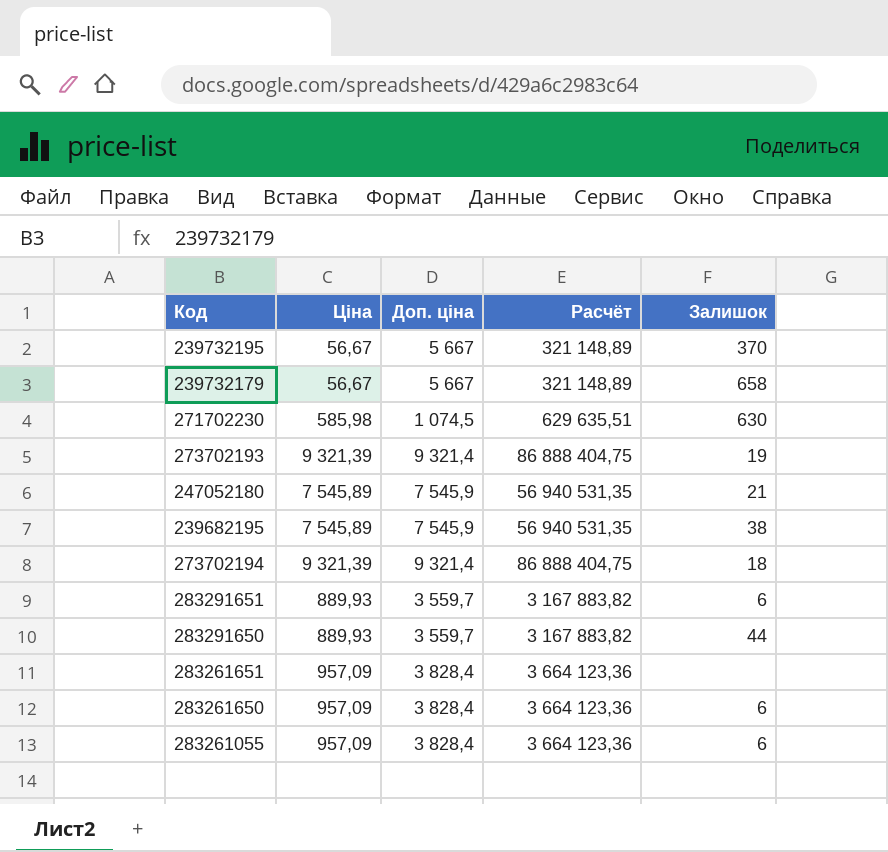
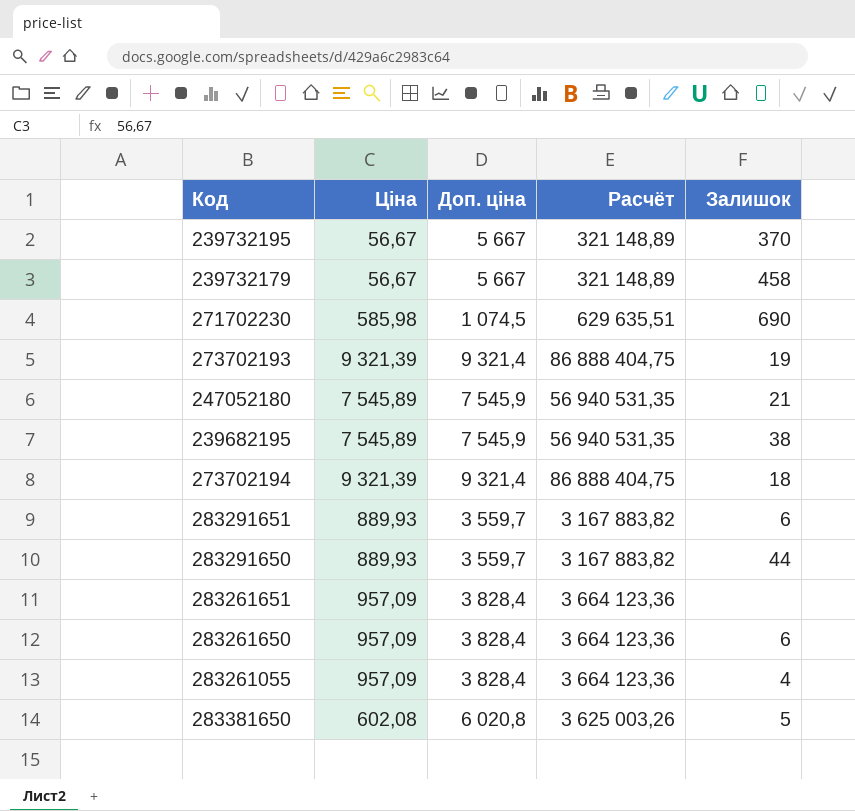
239732179 | Залишок: 658 -> 458
271702230 | Залишок: 630 -> 690
283261055 | Залишок: 6 -> 4
row 283381650: none -> 602,08 | 6 020,8 | 3 625 003,26 | 5

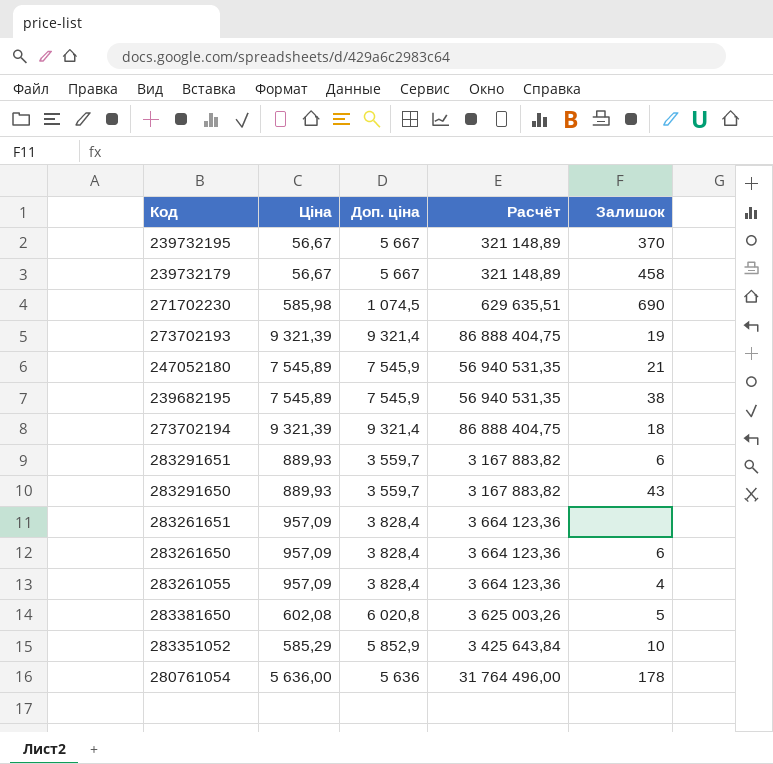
283291650 | Залишок: 44 -> 43
row 283351052: none -> 585,29 | 5 852,9 | 3 425 643,84 | 10
row 280761054: none -> 5 636,00 | 5 636 | 31 764 496,00 | 178

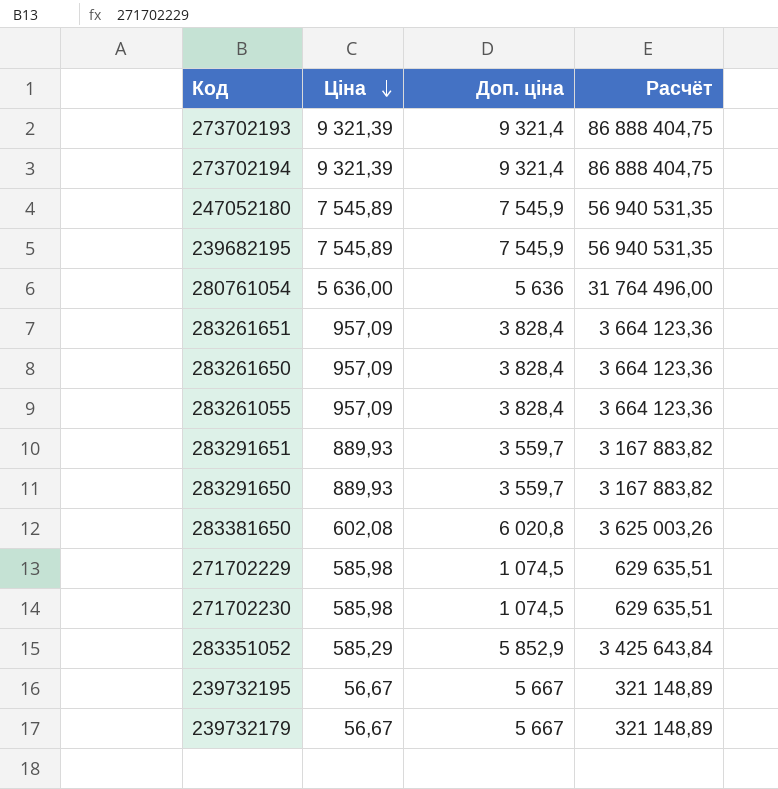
row order: none -> Ціна descending
column Залишок | position: 5 -> none
row 271702229: none -> 585,98 | 1 074,5 | 629 635,51

